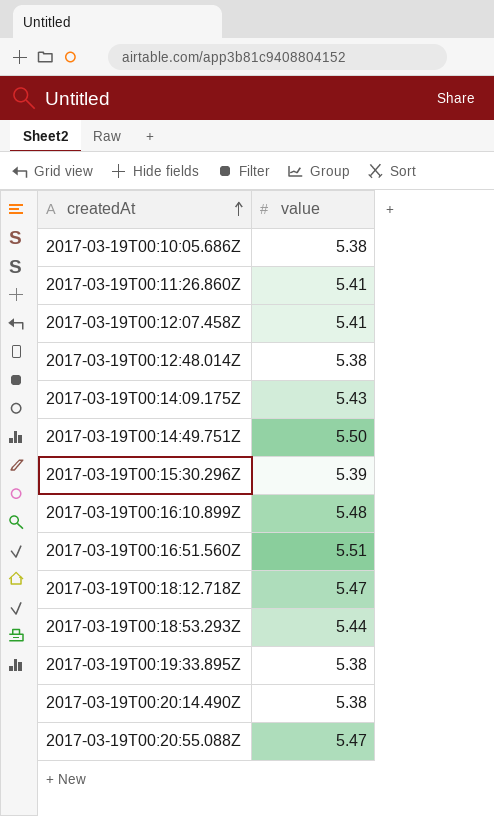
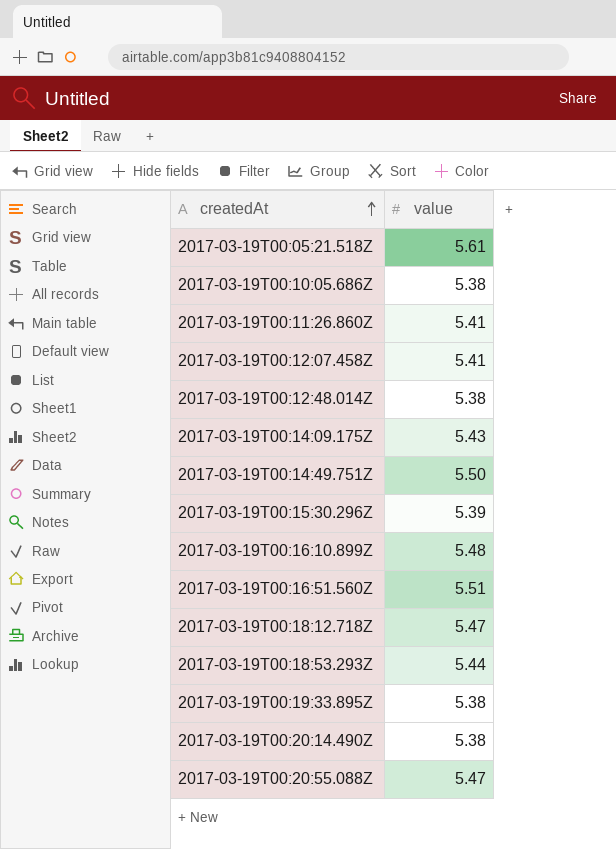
row 2017-03-19T00:05:21.518Z: none -> 5.61

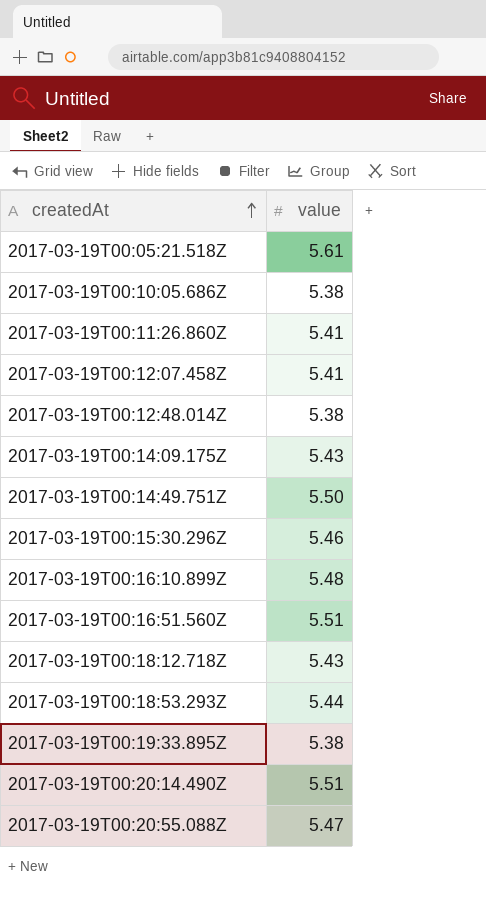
2017-03-19T00:15:30.296Z | value: 5.39 -> 5.46
2017-03-19T00:18:12.718Z | value: 5.47 -> 5.43
2017-03-19T00:20:14.490Z | value: 5.38 -> 5.51

